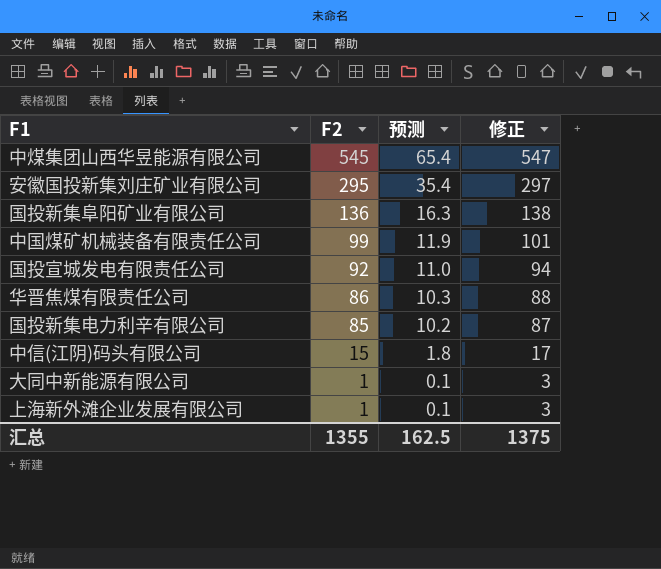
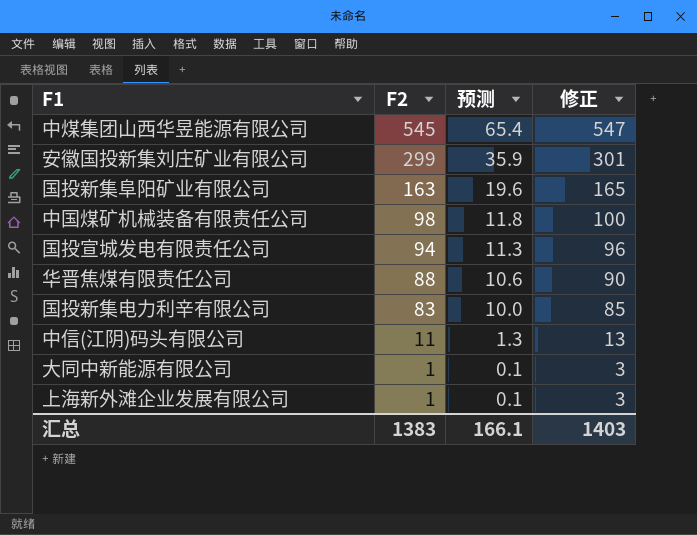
安徽国投新集刘庄矿业有限公司 | F2: 295 -> 299
安徽国投新集刘庄矿业有限公司 | 预测: 35.4 -> 35.9
安徽国投新集刘庄矿业有限公司 | 修正: 297 -> 301
国投新集阜阳矿业有限公司 | F2: 136 -> 163
国投新集阜阳矿业有限公司 | 预测: 16.3 -> 19.6
国投新集阜阳矿业有限公司 | 修正: 138 -> 165
中国煤矿机械装备有限责任公司 | F2: 99 -> 98
中国煤矿机械装备有限责任公司 | 预测: 11.9 -> 11.8
中国煤矿机械装备有限责任公司 | 修正: 101 -> 100
国投宣城发电有限责任公司 | F2: 92 -> 94
国投宣城发电有限责任公司 | 预测: 11.0 -> 11.3
国投宣城发电有限责任公司 | 修正: 94 -> 96
华晋焦煤有限责任公司 | F2: 86 -> 88
华晋焦煤有限责任公司 | 预测: 10.3 -> 10.6
华晋焦煤有限责任公司 | 修正: 88 -> 90
国投新集电力利辛有限公司 | F2: 85 -> 83
国投新集电力利辛有限公司 | 预测: 10.2 -> 10.0
国投新集电力利辛有限公司 | 修正: 87 -> 85
中信(江阴)码头有限公司 | F2: 15 -> 11
中信(江阴)码头有限公司 | 预测: 1.8 -> 1.3
中信(江阴)码头有限公司 | 修正: 17 -> 13
汇总 | F2: 1355 -> 1383
汇总 | 预测: 162.5 -> 166.1
汇总 | 修正: 1375 -> 1403

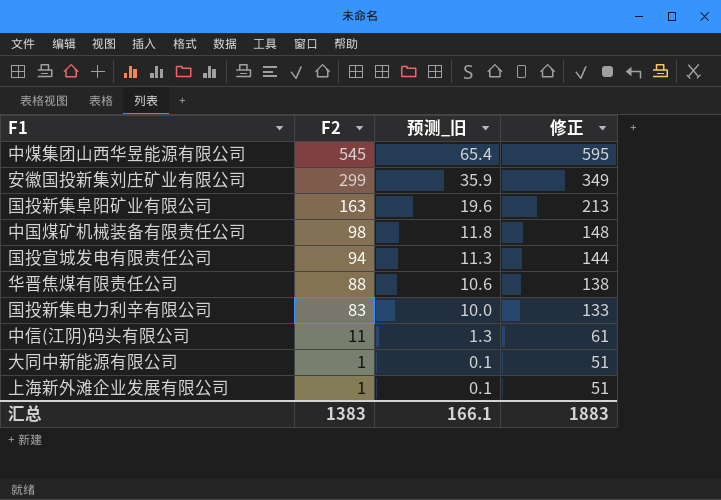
column name: 预测 -> 预测_旧
column 修正 | formula: [F2] + 2 -> [F2] + 50
汇总 | 修正: 1403 -> 1883

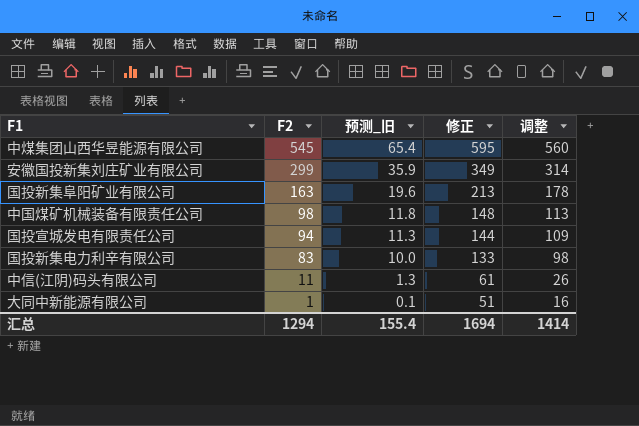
column 调整 | formula: none -> [F2] + 15
row 华晋焦煤有限责任公司: 88 | 10.6 | 138 -> none
row 上海新外滩企业发展有限公司: 1 | 0.1 | 51 -> none
汇总 | F2: 1383 -> 1294
汇总 | 预测_旧: 166.1 -> 155.4
汇总 | 修正: 1883 -> 1694

